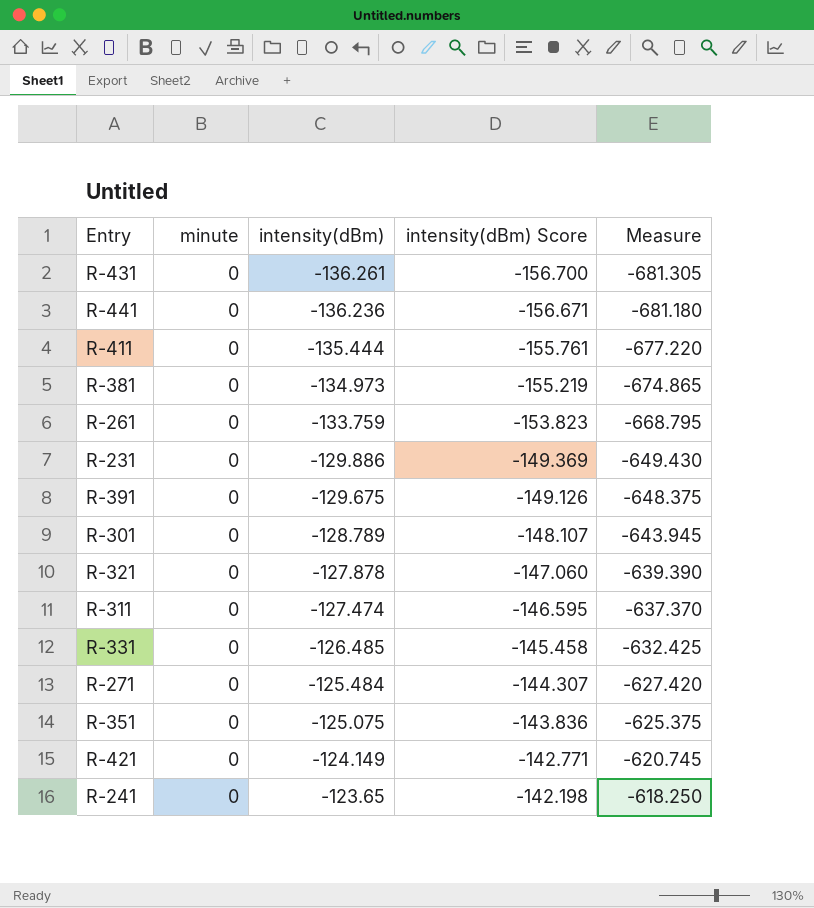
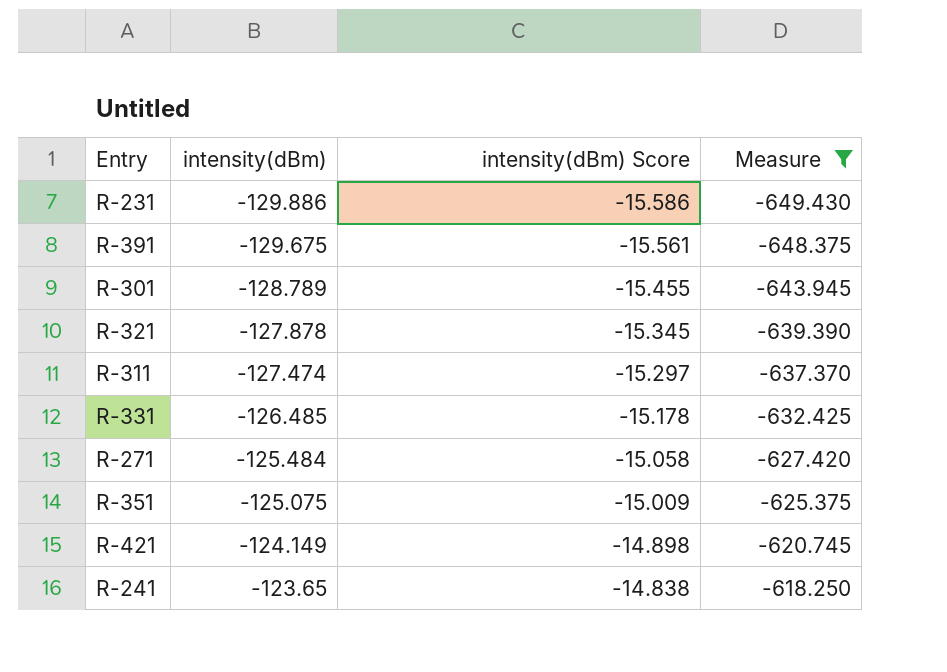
filter: none -> Measure >= -649.430
column minute | position: 2 -> none
column intensity(dBm) Score | formula: [intensity(dBm)] * 1.15 -> [intensity(dBm)] * 0.12

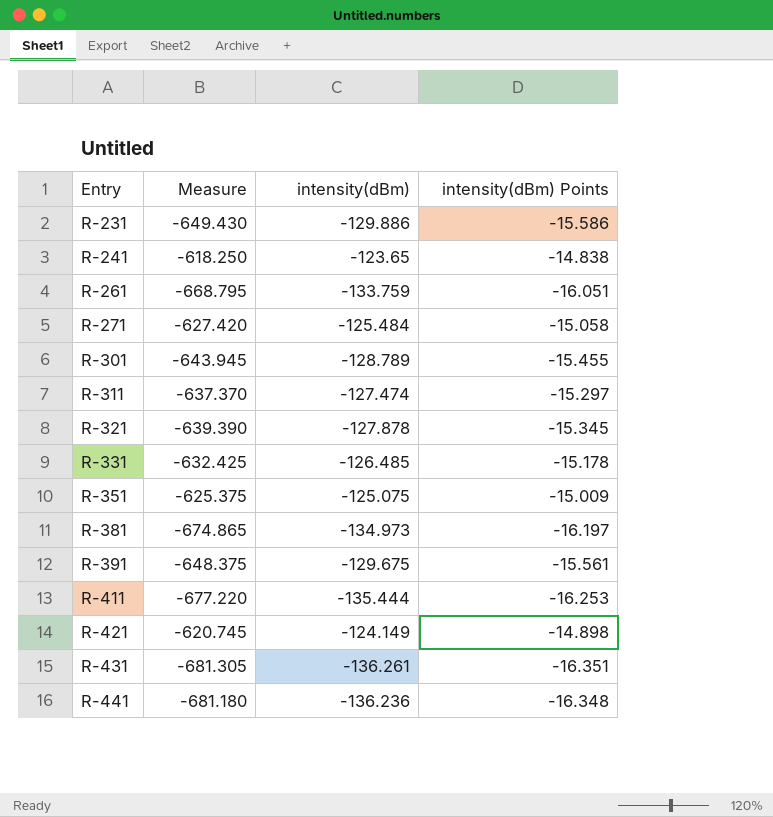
filter: Measure >= -649.430 -> none
row order: intensity(dBm) ascending -> Entry ascending
column Measure | position: 4 -> 2
column name: intensity(dBm) Score -> intensity(dBm) Points

